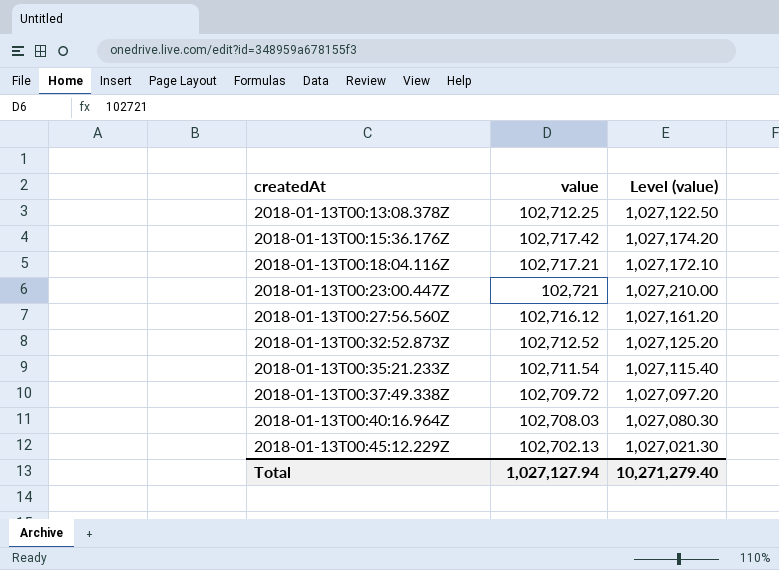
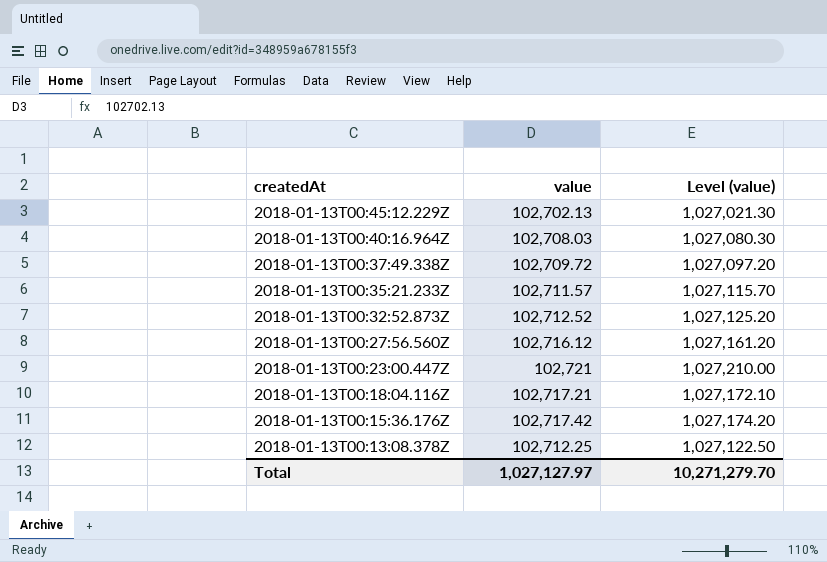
row order: createdAt ascending -> createdAt descending
2018-01-13T00:35:21.233Z | value: 102,711.54 -> 102,711.57
2018-01-13T00:35:21.233Z | Level (value): 1,027,115.40 -> 1,027,115.70
Total | value: 1,027,127.94 -> 1,027,127.97
Total | Level (value): 10,271,279.40 -> 10,271,279.70

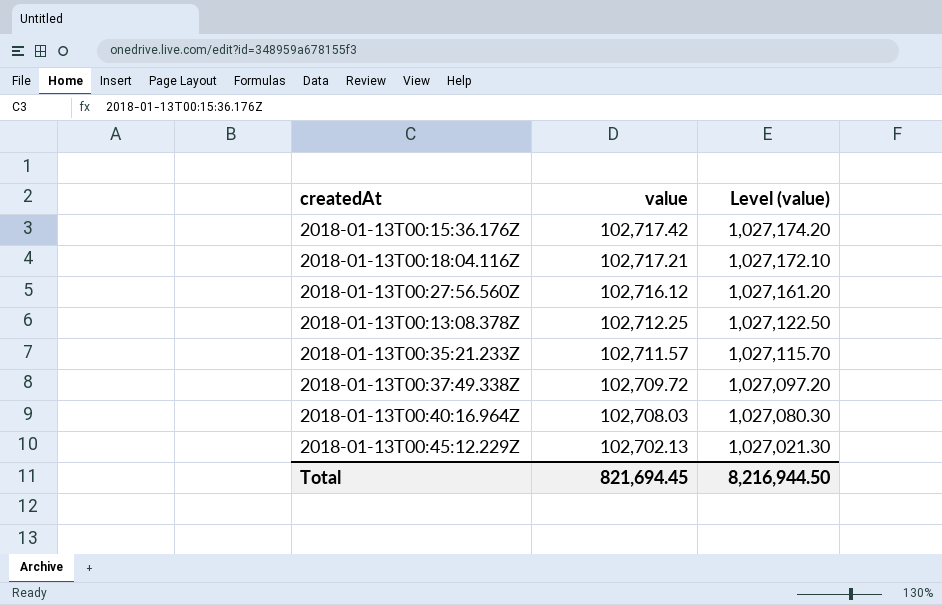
row order: createdAt descending -> value descending
row 2018-01-13T00:32:52.873Z: 102,712.52 | 1,027,125.20 -> none
row 2018-01-13T00:23:00.447Z: 102,721 | 1,027,210.00 -> none
Total | value: 1,027,127.97 -> 821,694.45
Total | Level (value): 10,271,279.70 -> 8,216,944.50

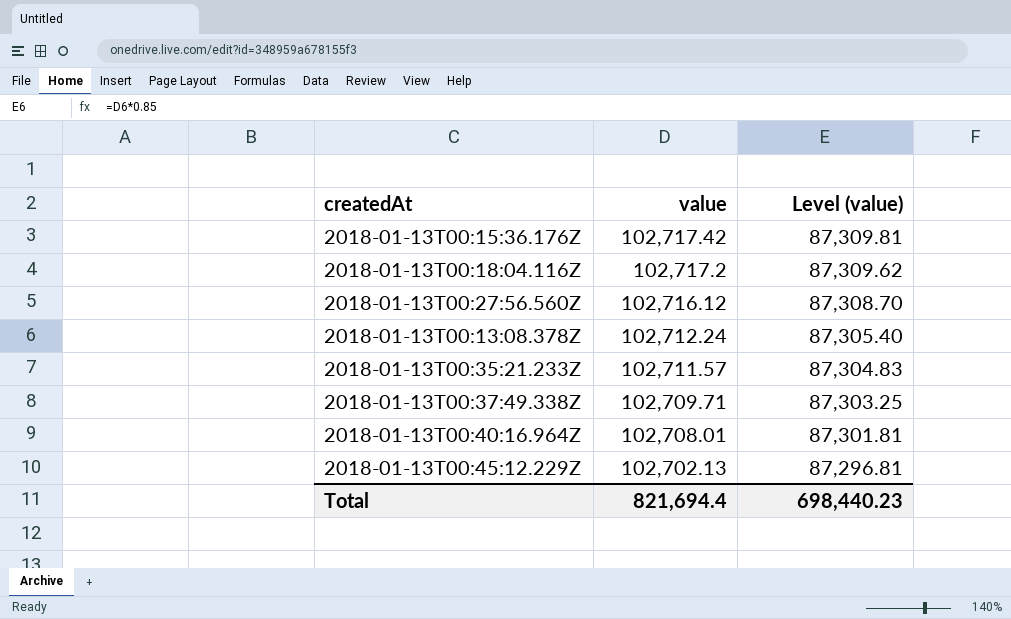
column Level (value) | formula: [value] * 10 -> [value] * 0.85
2018-01-13T00:18:04.116Z | value: 102,717.21 -> 102,717.2
2018-01-13T00:13:08.378Z | value: 102,712.25 -> 102,712.24
2018-01-13T00:37:49.338Z | value: 102,709.72 -> 102,709.71
2018-01-13T00:40:16.964Z | value: 102,708.03 -> 102,708.01
Total | value: 821,694.45 -> 821,694.4
Total | Level (value): 8,216,944.50 -> 698,440.23

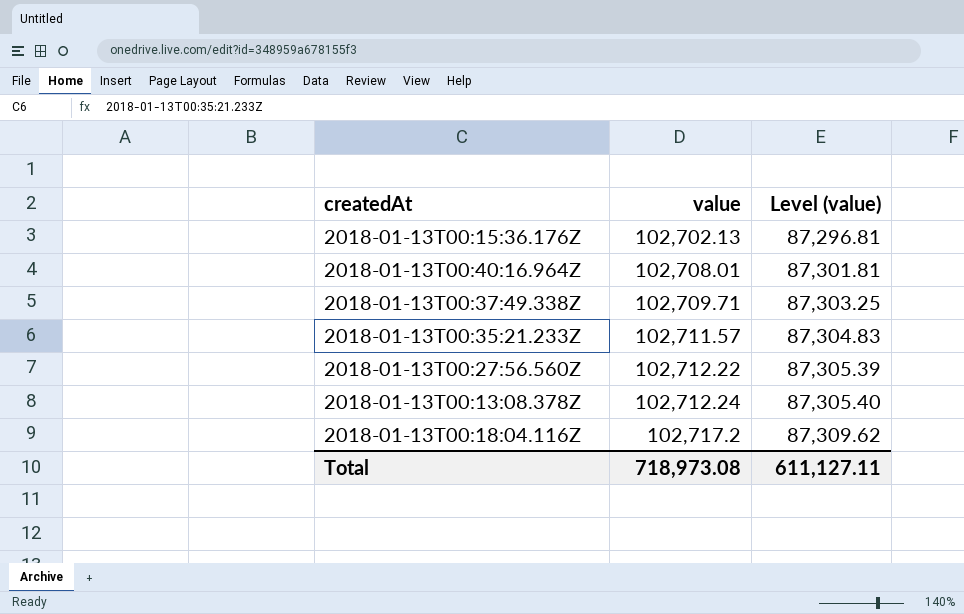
row order: value descending -> value ascending
row 2018-01-13T00:45:12.229Z: 102,702.13 | 87,296.81 -> none
2018-01-13T00:15:36.176Z | value: 102,717.42 -> 102,702.13
2018-01-13T00:15:36.176Z | Level (value): 87,309.81 -> 87,296.81
2018-01-13T00:27:56.560Z | value: 102,716.12 -> 102,712.22
2018-01-13T00:27:56.560Z | Level (value): 87,308.70 -> 87,305.39
Total | value: 821,694.4 -> 718,973.08
Total | Level (value): 698,440.23 -> 611,127.11

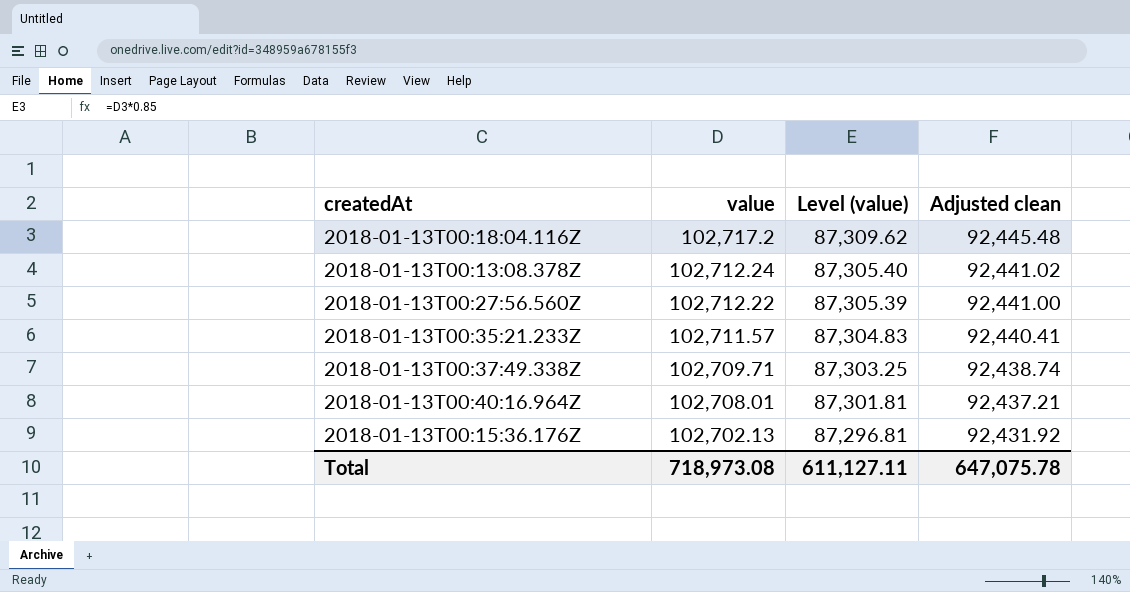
row order: value ascending -> value descending
column Adjusted clean | formula: none -> [value] * 0.9

